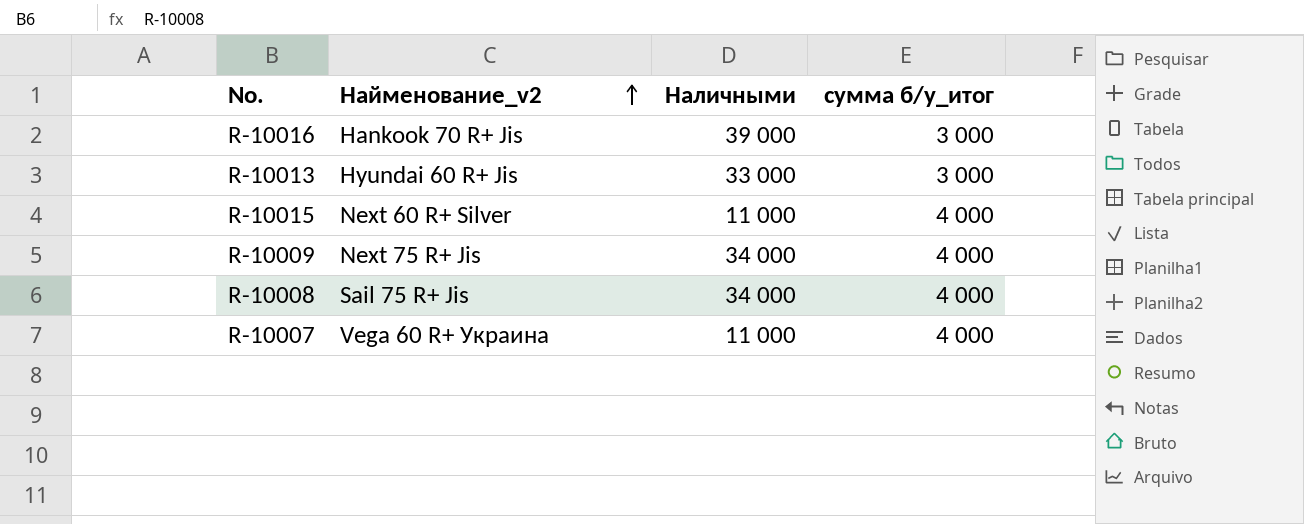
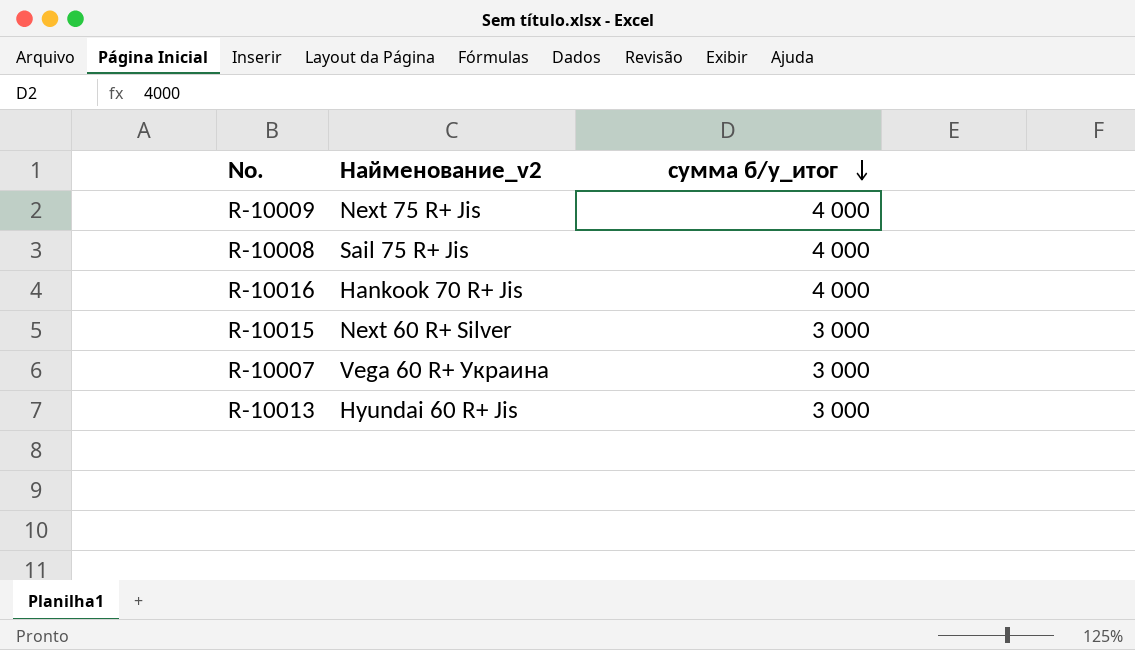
row order: Найменование_v2 ascending -> сумма б/у_итог descending
column Наличными | position: 3 -> none
R-10016 | сумма б/у_итог: 3 000 -> 4 000
R-10015 | сумма б/у_итог: 4 000 -> 3 000
R-10007 | сумма б/у_итог: 4 000 -> 3 000

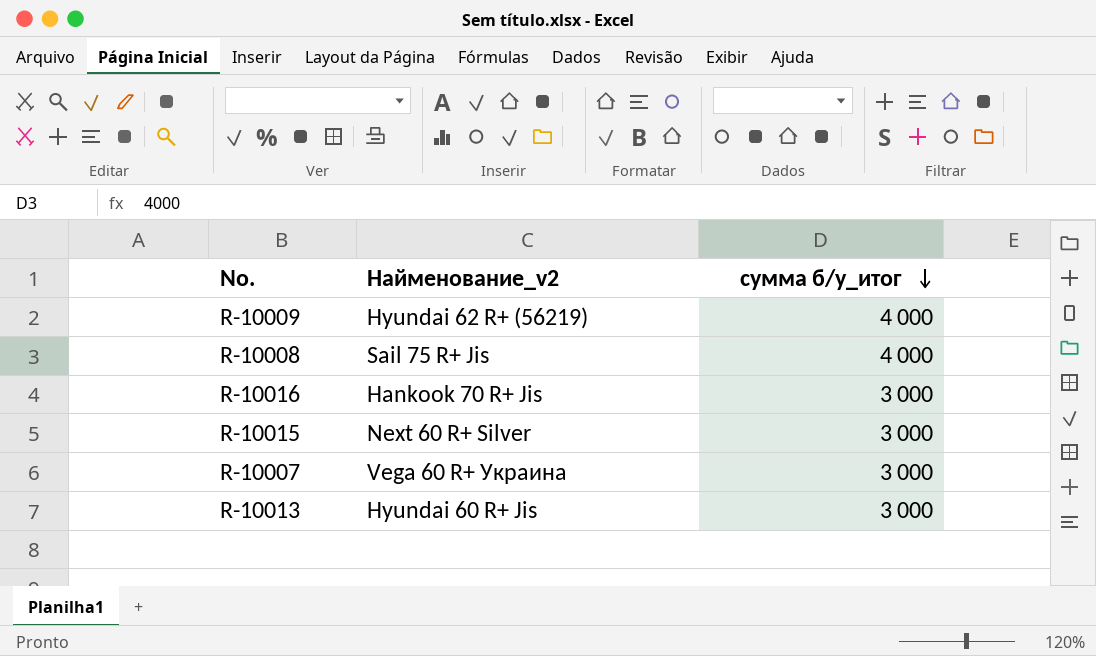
R-10009 | Найменование_v2: Next 75 R+ Jis -> Hyundai 62 R+ (56219)
R-10016 | сумма б/у_итог: 4 000 -> 3 000

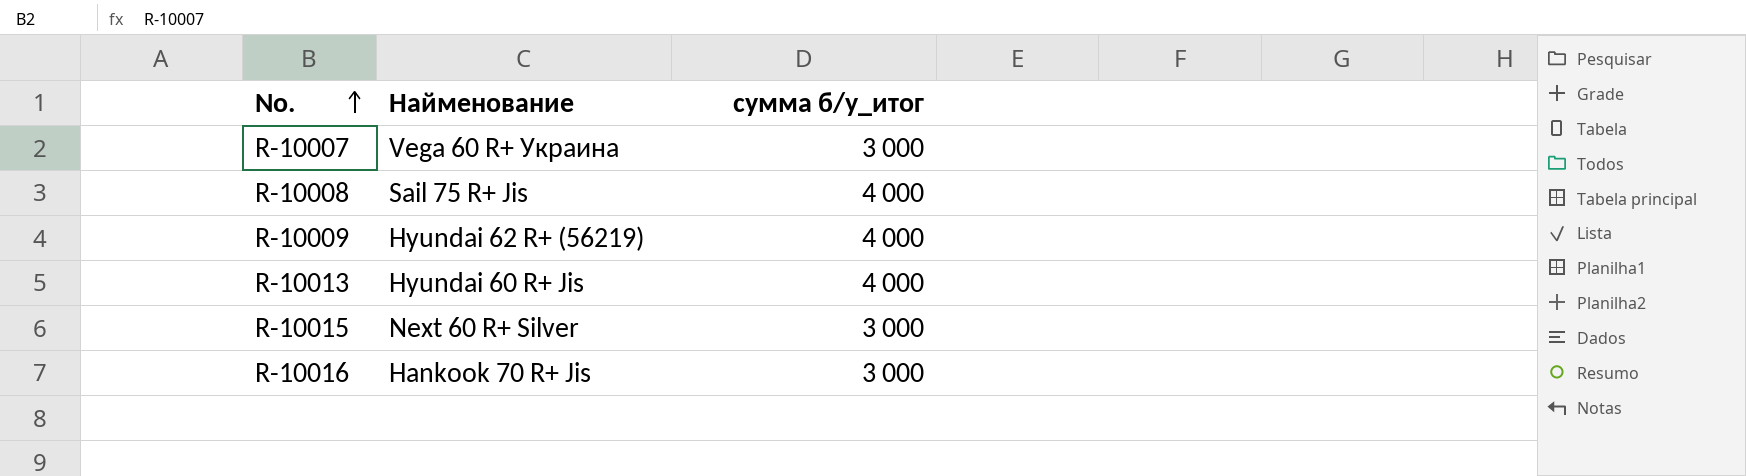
row order: сумма б/у_итог descending -> No. ascending
column name: Найменование_v2 -> Найменование
R-10013 | сумма б/у_итог: 3 000 -> 4 000

